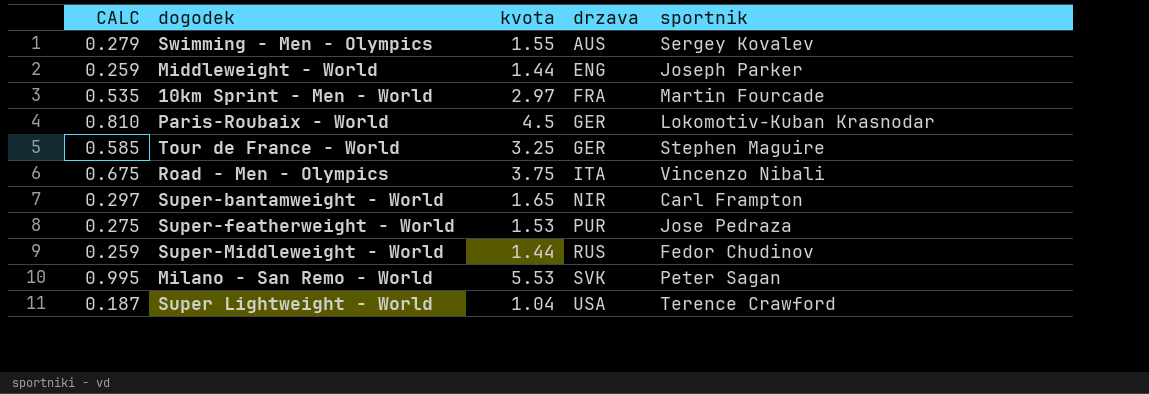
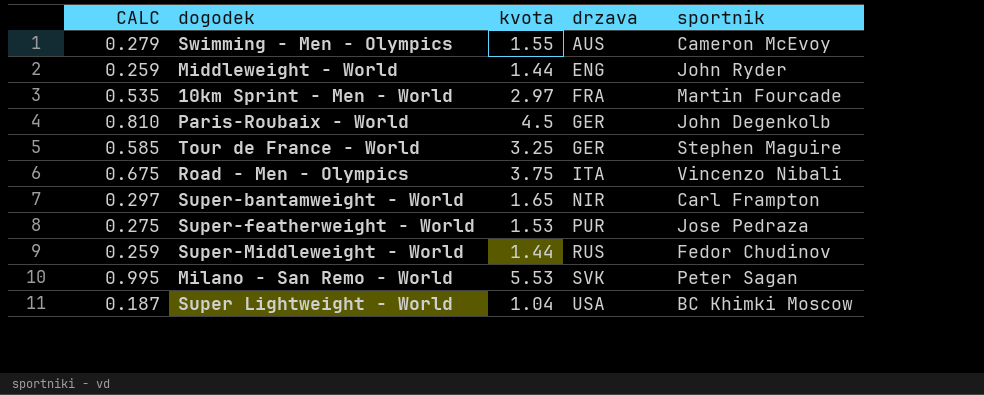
Swimming - Men - Olympics | sportnik: Sergey Kovalev -> Cameron McEvoy
Middleweight - World | sportnik: Joseph Parker -> John Ryder
Paris-Roubaix - World | sportnik: Lokomotiv-Kuban Krasnodar -> John Degenkolb
Super Lightweight - World | sportnik: Terence Crawford -> BC Khimki Moscow

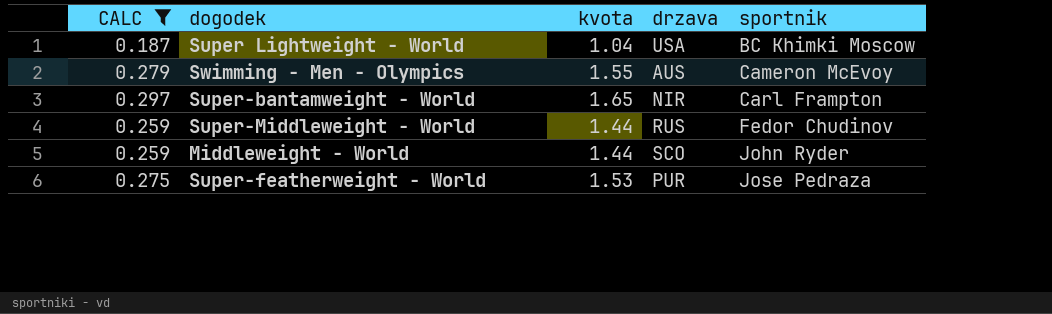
filter: none -> CALC <= 0.297
row order: drzava ascending -> sportnik ascending
Middleweight - World | drzava: ENG -> SCO

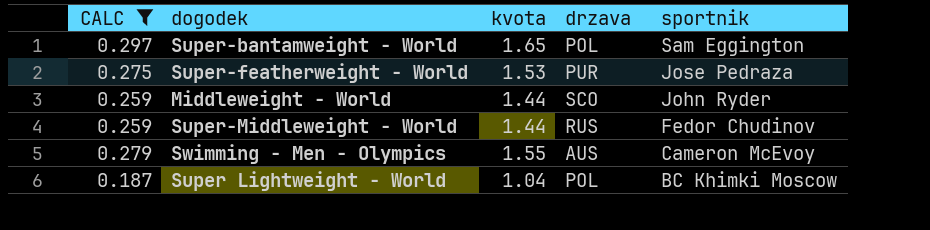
row order: sportnik ascending -> sportnik descending
Super-bantamweight - World | drzava: NIR -> POL
Super-bantamweight - World | sportnik: Carl Frampton -> Sam Eggington
Super Lightweight - World | drzava: USA -> POL

